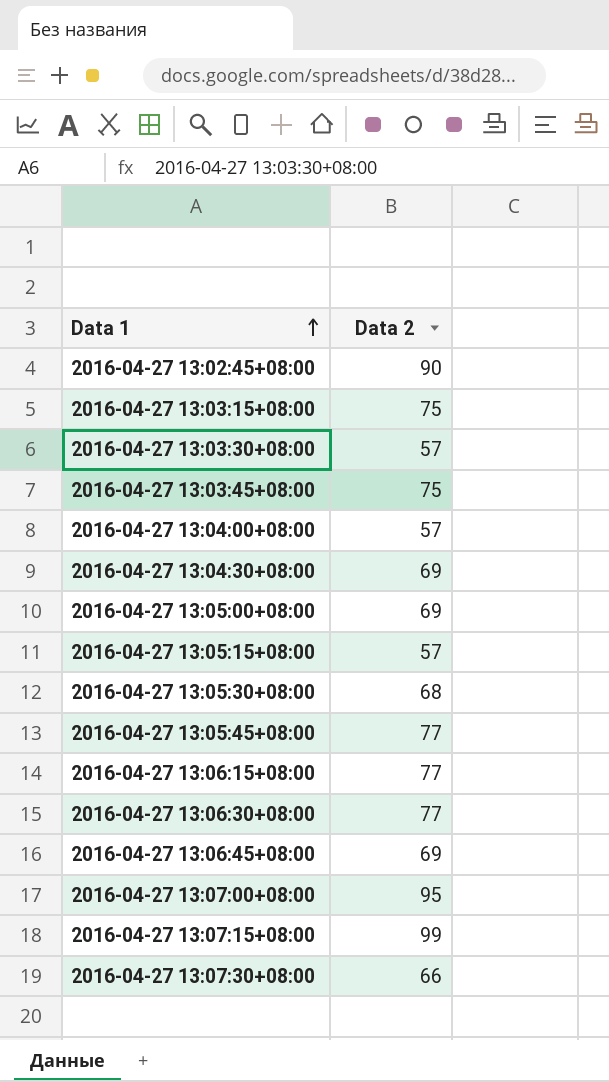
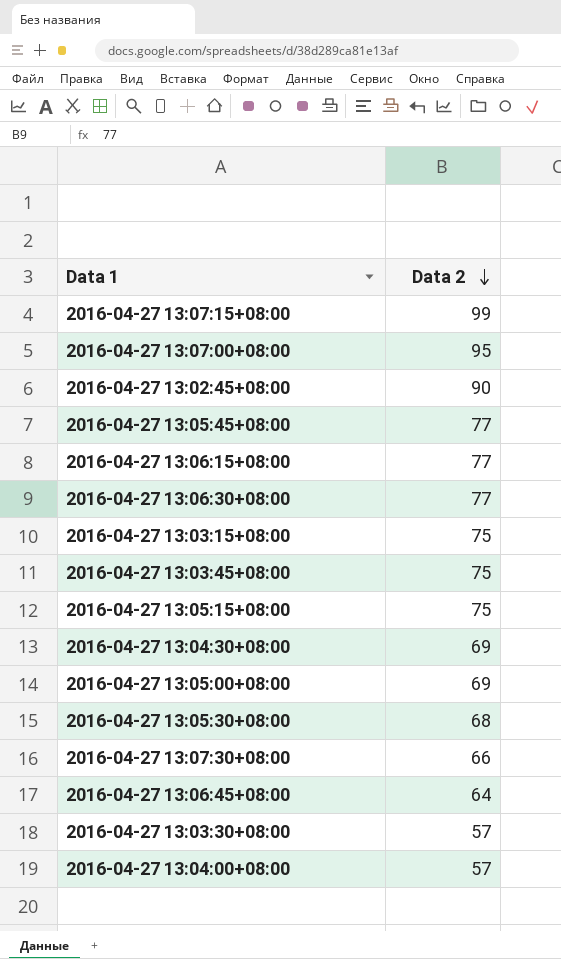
row order: Data 1 ascending -> Data 2 descending
2016-04-27 13:05:15+08:00 | Data 2: 57 -> 75
2016-04-27 13:06:45+08:00 | Data 2: 69 -> 64

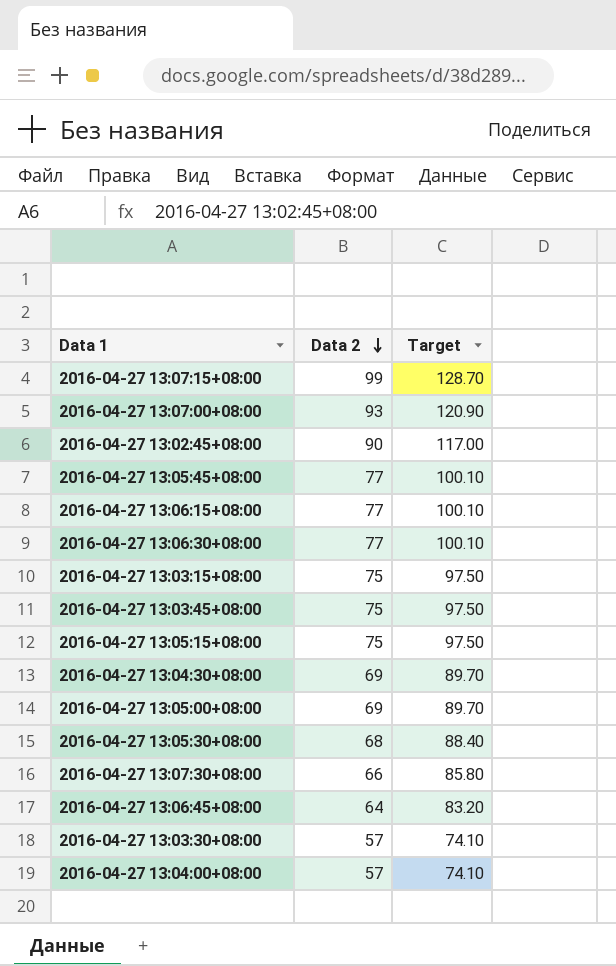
column Target | formula: none -> [Data 2] * 1.3
2016-04-27 13:07:00+08:00 | Data 2: 95 -> 93

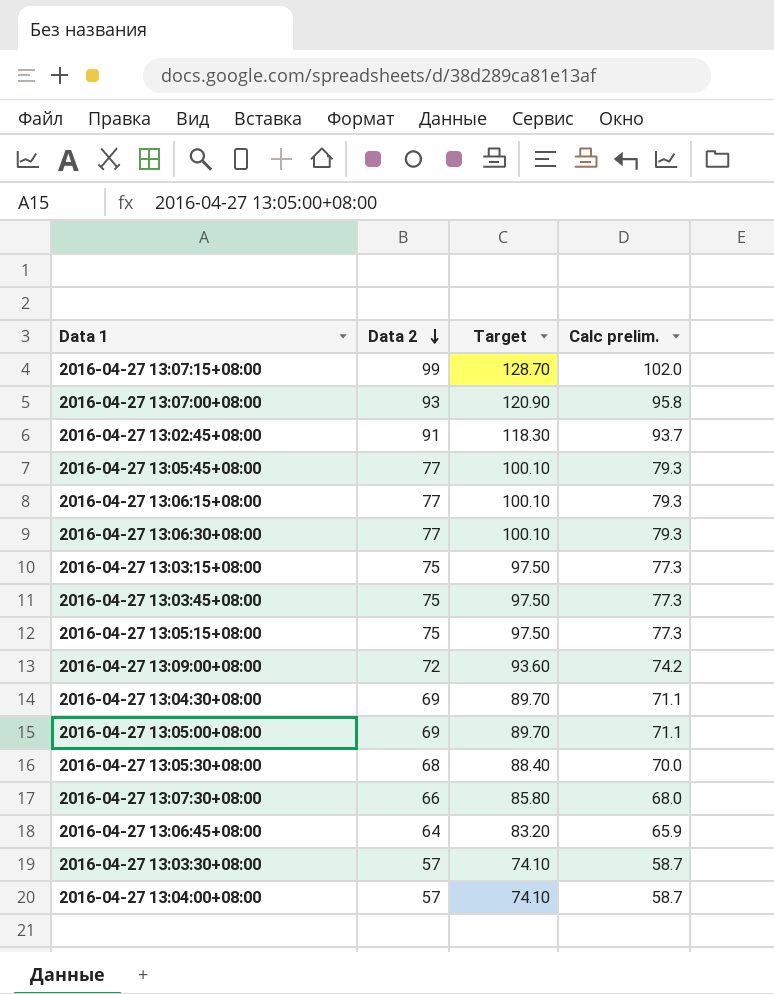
column Calc prelim. | formula: none -> [Data 2] * 1.03
2016-04-27 13:02:45+08:00 | Data 2: 90 -> 91
2016-04-27 13:02:45+08:00 | Target: 117.00 -> 118.30
row 2016-04-27 13:09:00+08:00: none -> 72 | 93.60 | 74.2

